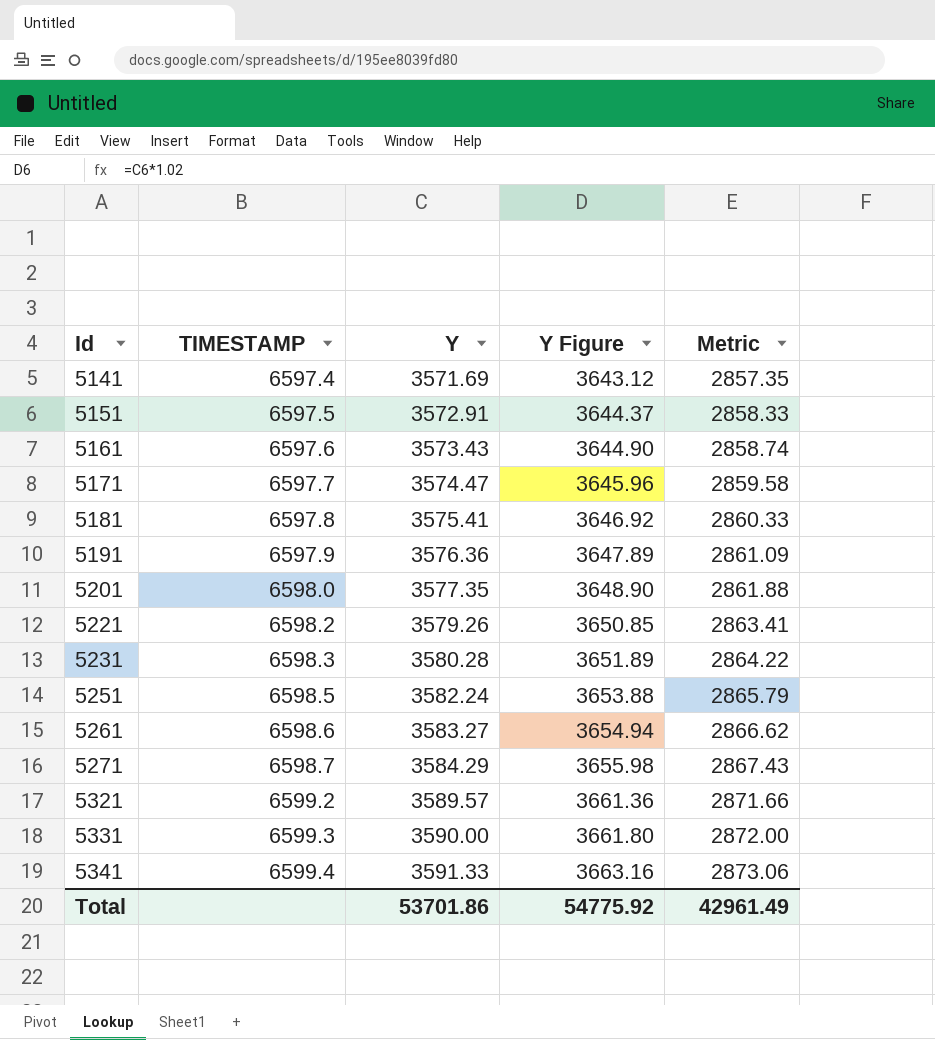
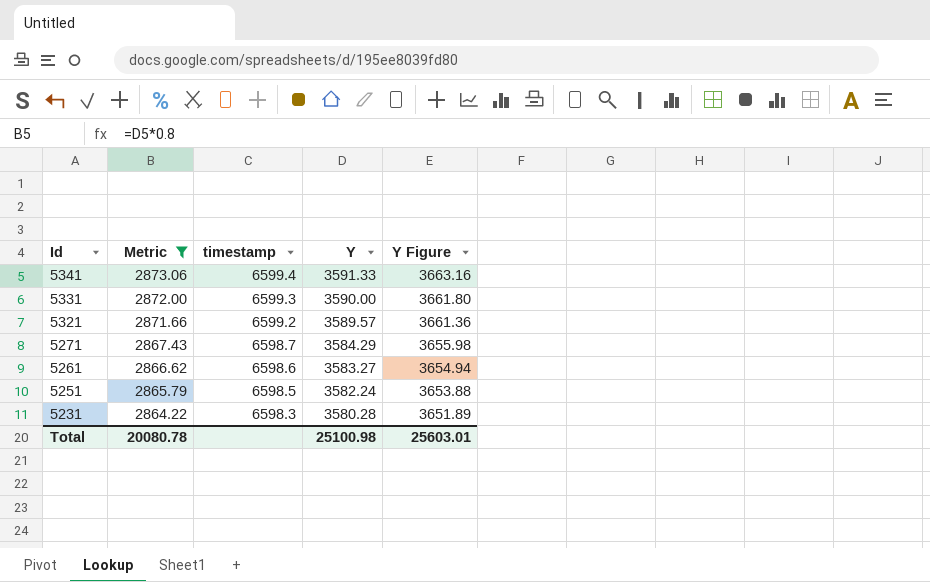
filter: none -> Metric >= 2864.22
row order: Id ascending -> Id descending
column Metric | position: 5 -> 2
column name: TIMESTAMP -> timestamp
Total | Metric: 42961.49 -> 20080.78
Total | Y: 53701.86 -> 25100.98
Total | Y Figure: 54775.92 -> 25603.01

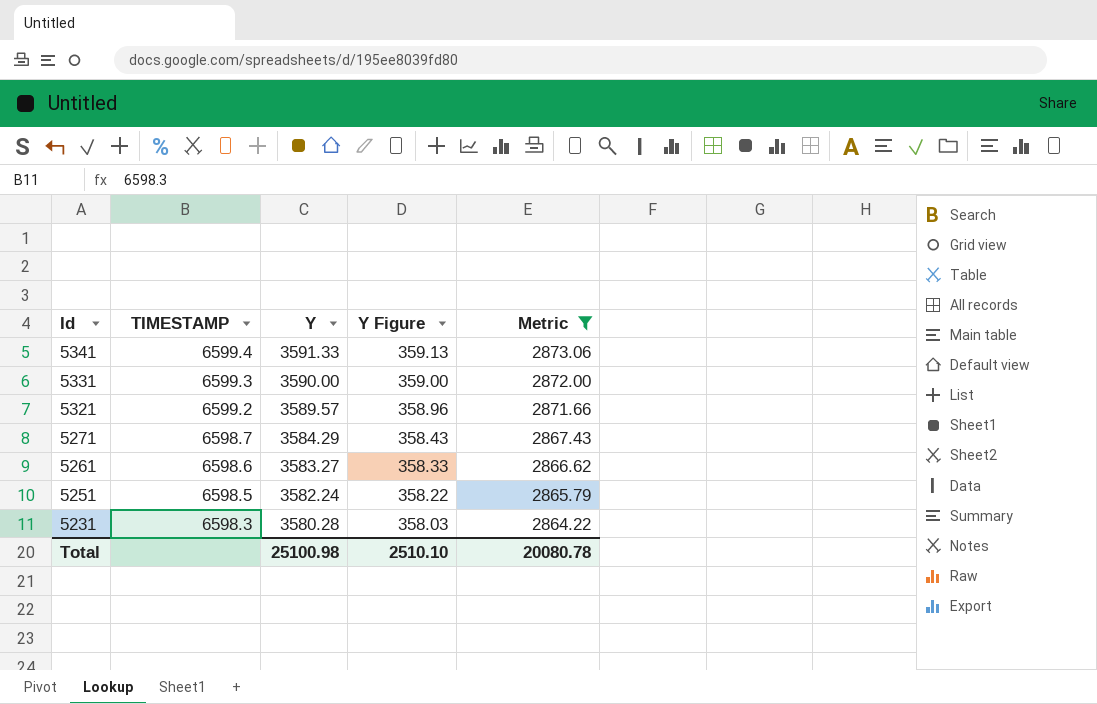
column name: timestamp -> TIMESTAMP
column Y Figure | formula: [Y] * 1.02 -> [Y] * 0.1
column Metric | position: 2 -> 5
Total | Y Figure: 25603.01 -> 2510.10

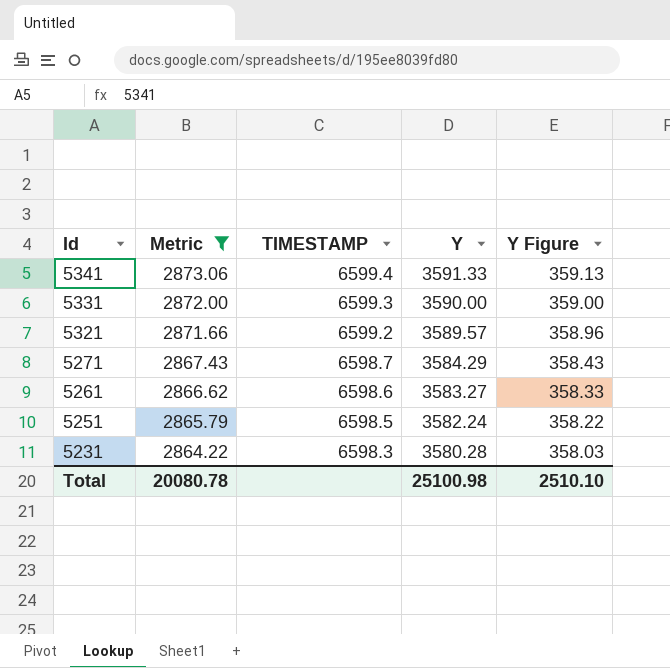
column Metric | position: 5 -> 2

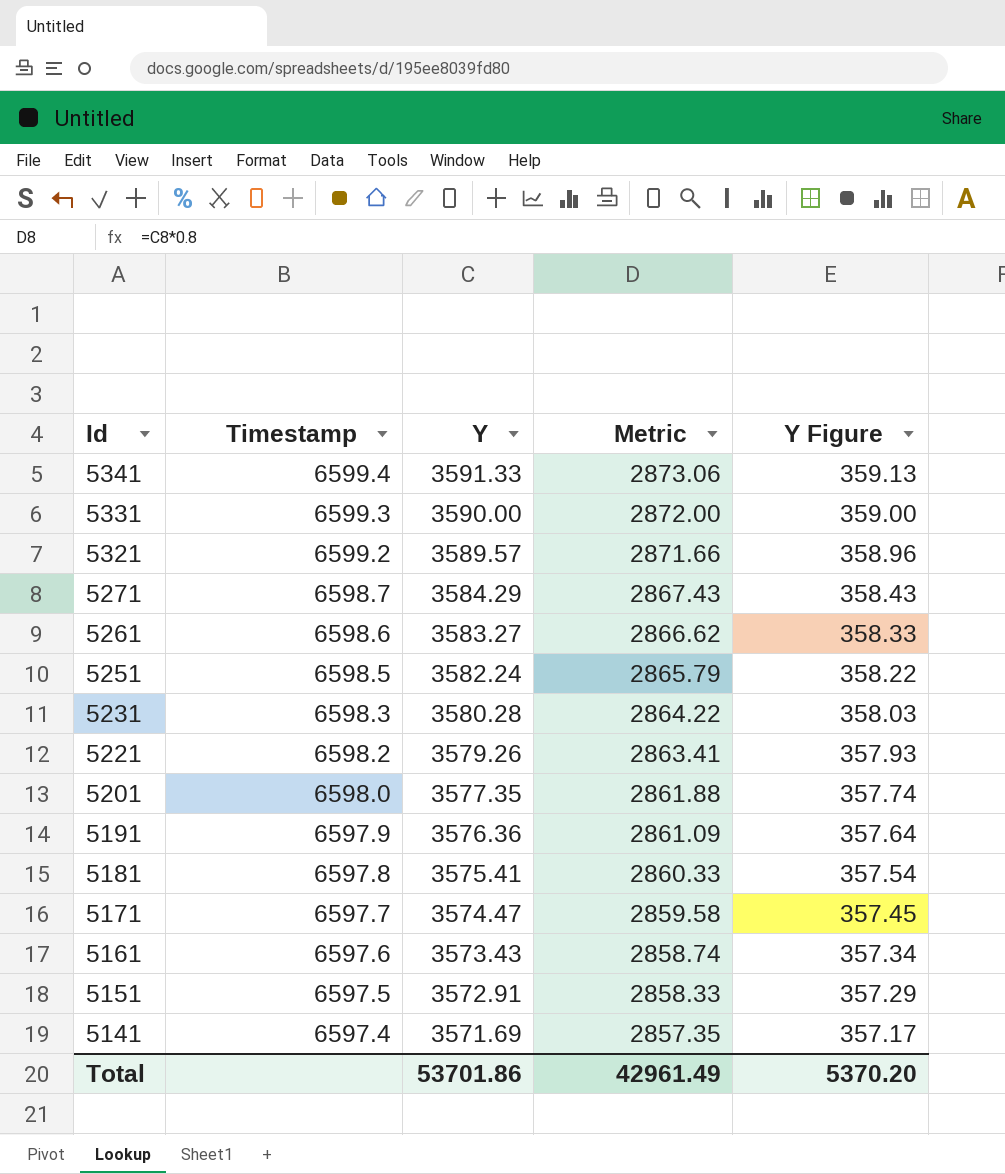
filter: Metric >= 2864.22 -> none
column name: TIMESTAMP -> Timestamp
column Metric | position: 2 -> 4
Total | Y: 25100.98 -> 53701.86
Total | Metric: 20080.78 -> 42961.49
Total | Y Figure: 2510.10 -> 5370.20

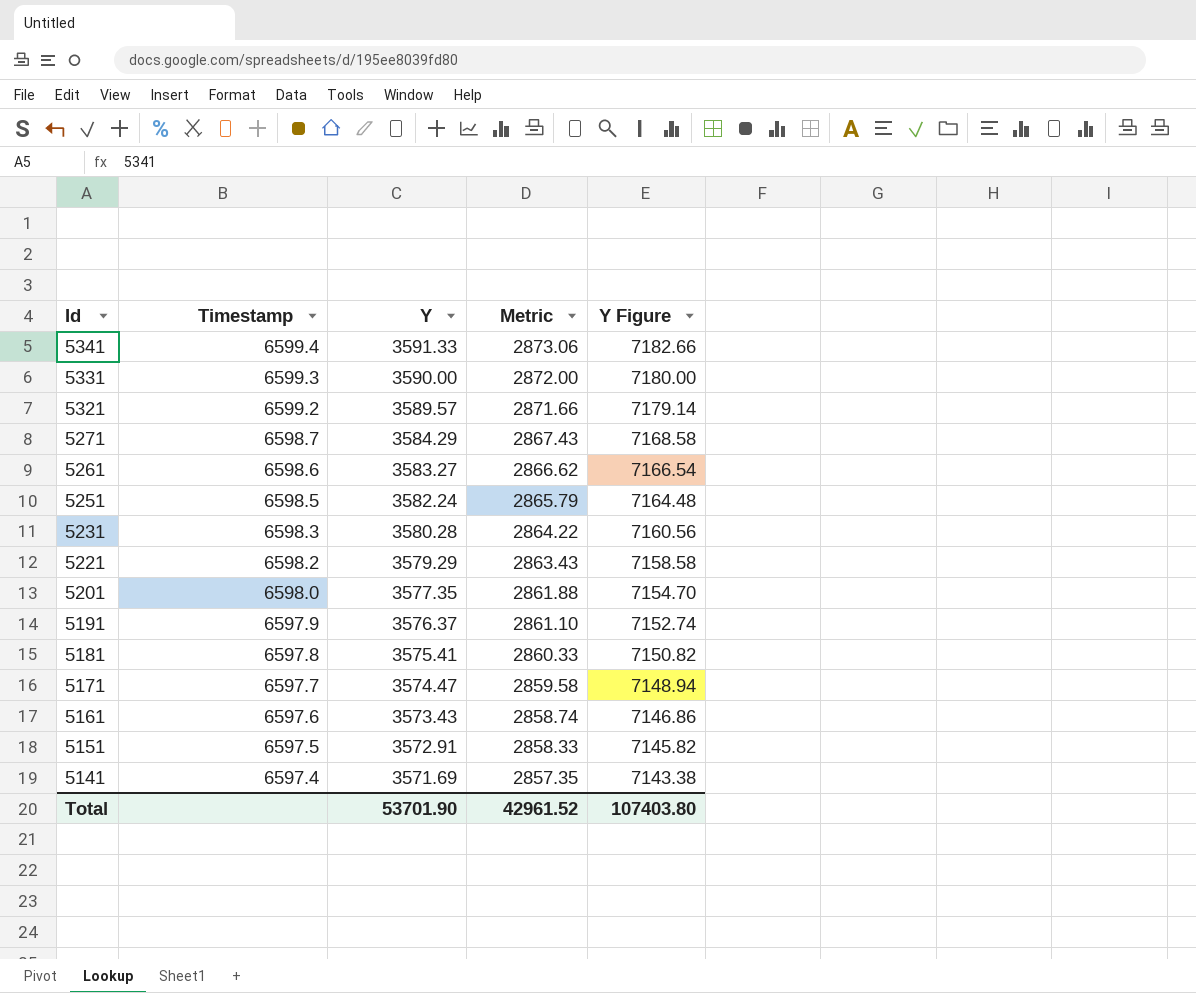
column Y Figure | formula: [Y] * 0.1 -> [Y] * 2
5221 | Y: 3579.26 -> 3579.29
5221 | Metric: 2863.41 -> 2863.43
5191 | Y: 3576.36 -> 3576.37
5191 | Metric: 2861.09 -> 2861.10
Total | Y: 53701.86 -> 53701.90
Total | Metric: 42961.49 -> 42961.52
Total | Y Figure: 5370.20 -> 107403.80

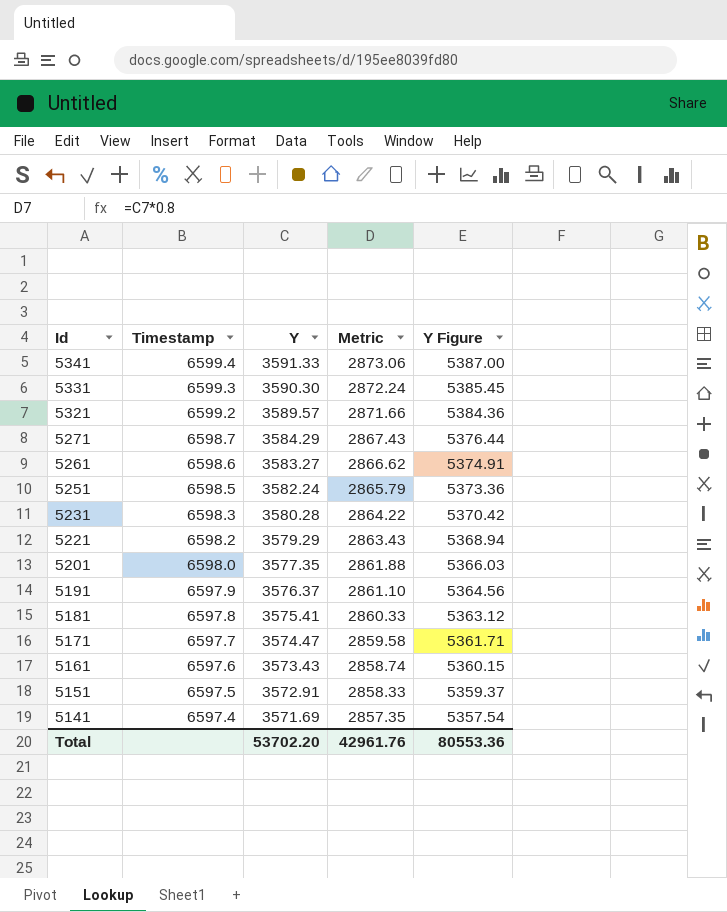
column Y Figure | formula: [Y] * 2 -> [Y] * 1.5
5331 | Y: 3590.00 -> 3590.30
5331 | Metric: 2872.00 -> 2872.24
Total | Y: 53701.90 -> 53702.20
Total | Metric: 42961.52 -> 42961.76
Total | Y Figure: 107403.80 -> 80553.36

